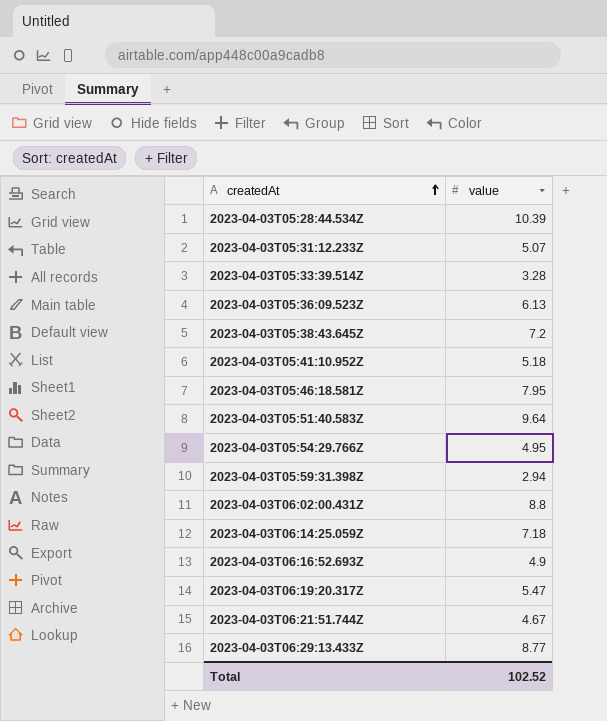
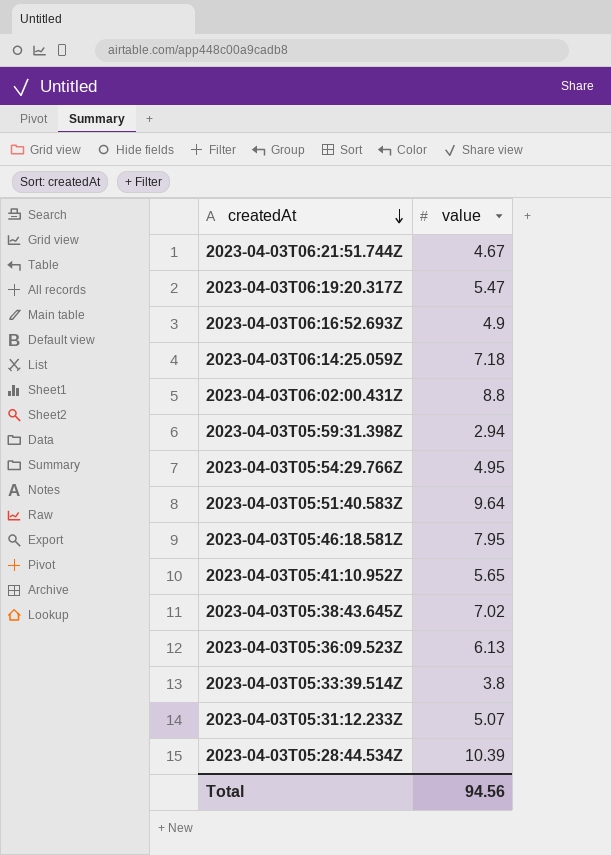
row order: createdAt ascending -> createdAt descending
row 2023-04-03T06:29:13.433Z: 8.77 -> none
2023-04-03T05:41:10.952Z | value: 5.18 -> 5.65
2023-04-03T05:38:43.645Z | value: 7.2 -> 7.02
2023-04-03T05:33:39.514Z | value: 3.28 -> 3.8
Total | value: 102.52 -> 94.56

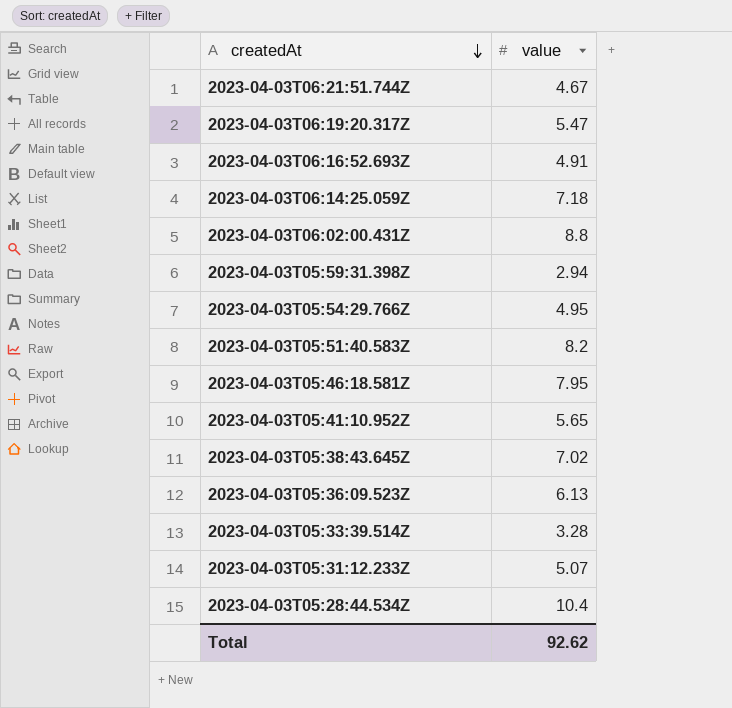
2023-04-03T06:16:52.693Z | value: 4.9 -> 4.91
2023-04-03T05:51:40.583Z | value: 9.64 -> 8.2
2023-04-03T05:33:39.514Z | value: 3.8 -> 3.28
2023-04-03T05:28:44.534Z | value: 10.39 -> 10.4
Total | value: 94.56 -> 92.62

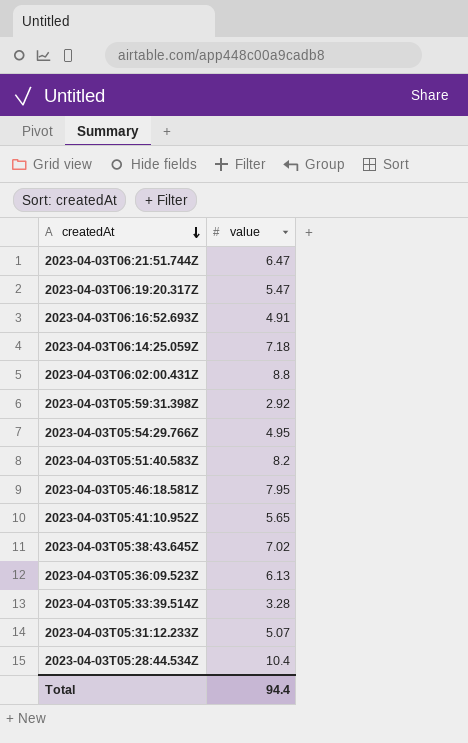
2023-04-03T06:21:51.744Z | value: 4.67 -> 6.47
2023-04-03T05:59:31.398Z | value: 2.94 -> 2.92
Total | value: 92.62 -> 94.4

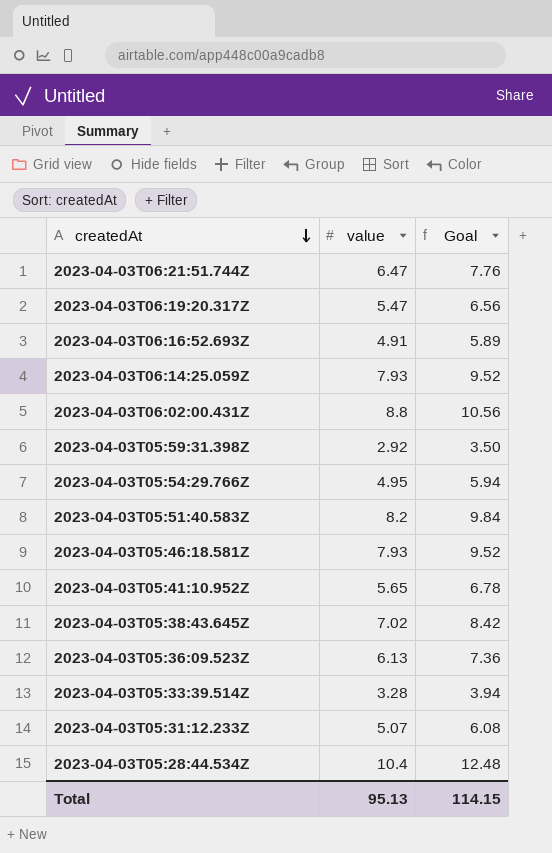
column Goal | formula: none -> [value] * 1.2
2023-04-03T06:14:25.059Z | value: 7.18 -> 7.93
2023-04-03T05:46:18.581Z | value: 7.95 -> 7.93
Total | value: 94.4 -> 95.13

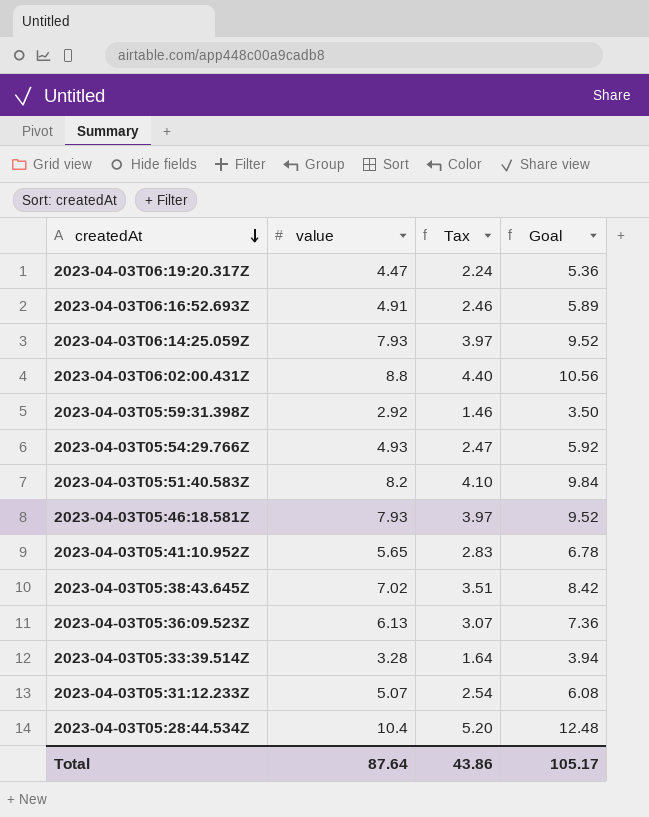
column Tax | formula: none -> [value] * 0.5
row 2023-04-03T06:21:51.744Z: 6.47 | 7.76 -> none
2023-04-03T06:19:20.317Z | value: 5.47 -> 4.47
2023-04-03T06:19:20.317Z | Goal: 6.56 -> 5.36
2023-04-03T05:54:29.766Z | value: 4.95 -> 4.93
2023-04-03T05:54:29.766Z | Goal: 5.94 -> 5.92
Total | value: 95.13 -> 87.64
Total | Goal: 114.15 -> 105.17

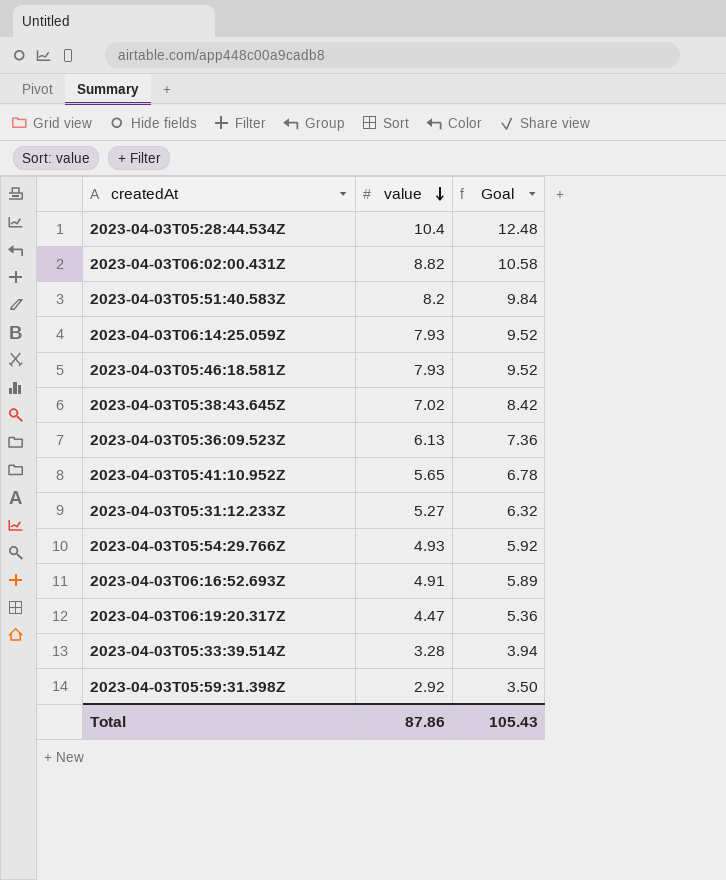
row order: createdAt descending -> value descending
column Tax | formula: [value] * 0.5 -> none
2023-04-03T06:02:00.431Z | value: 8.8 -> 8.82
2023-04-03T06:02:00.431Z | Goal: 10.56 -> 10.58
2023-04-03T05:31:12.233Z | value: 5.07 -> 5.27
2023-04-03T05:31:12.233Z | Goal: 6.08 -> 6.32
Total | value: 87.64 -> 87.86
Total | Goal: 105.17 -> 105.43

